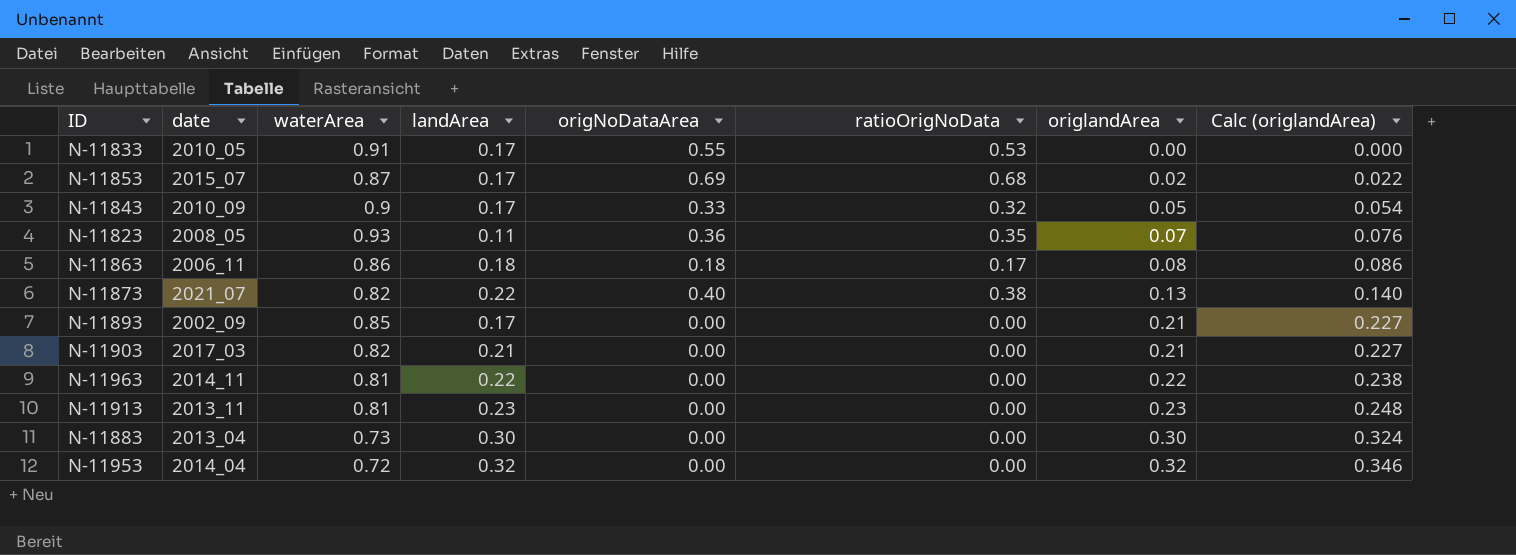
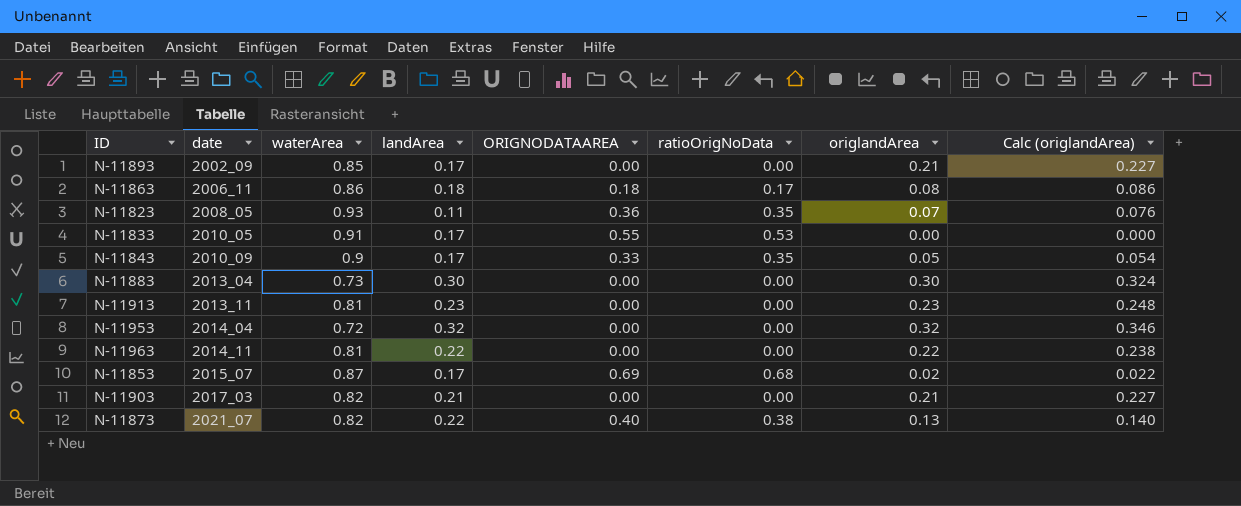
row order: origlandArea ascending -> date ascending
column name: origNoDataArea -> ORIGNODATAAREA
N-11843 | ratioOrigNoData: 0.32 -> 0.35

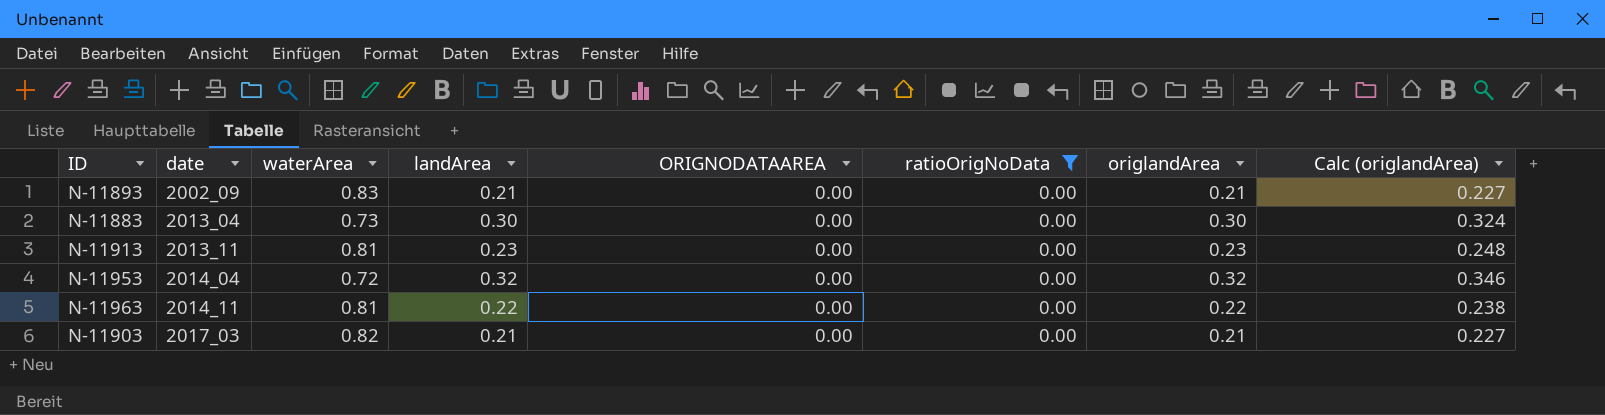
filter: none -> ratioOrigNoData = 0.00
N-11893 | waterArea: 0.85 -> 0.83
N-11893 | landArea: 0.17 -> 0.21

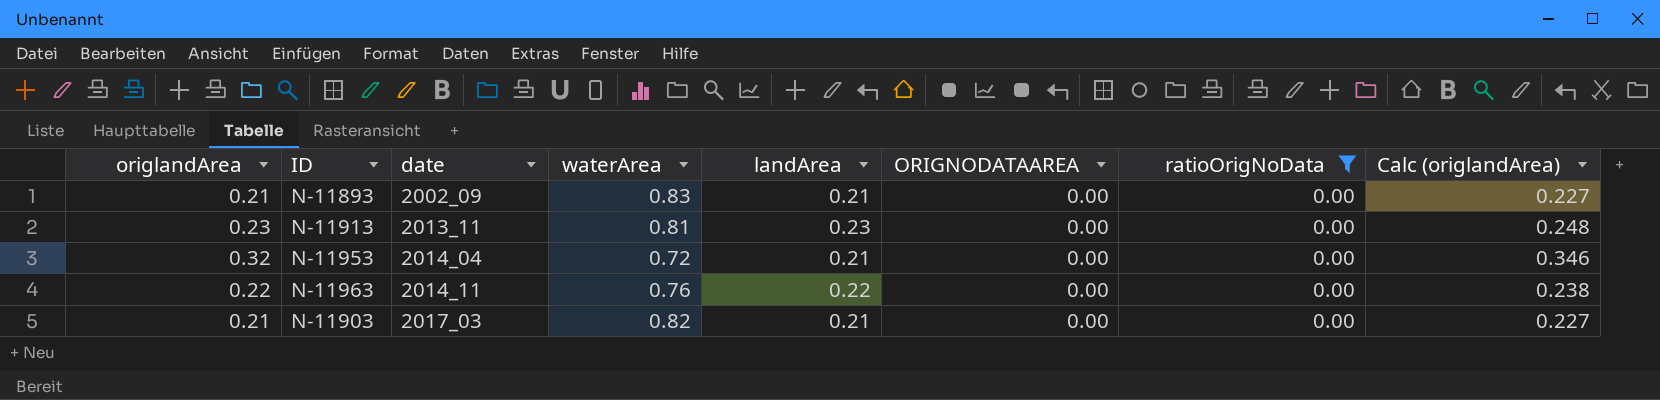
column origlandArea | position: 7 -> 1
row N-11883: 2013_04 | 0.73 | 0.30 | 0.00 | 0.00 | 0.30 | 0.324 -> none
N-11953 | landArea: 0.32 -> 0.21
N-11963 | waterArea: 0.81 -> 0.76

